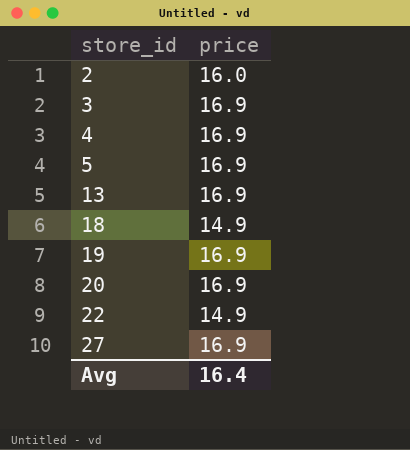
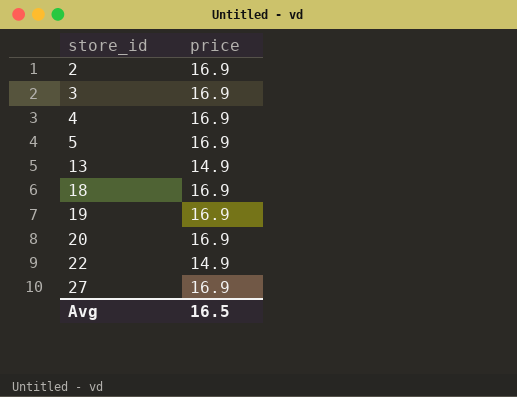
2 | price: 16.0 -> 16.9
13 | price: 16.9 -> 14.9
18 | price: 14.9 -> 16.9
Avg | price: 16.4 -> 16.5

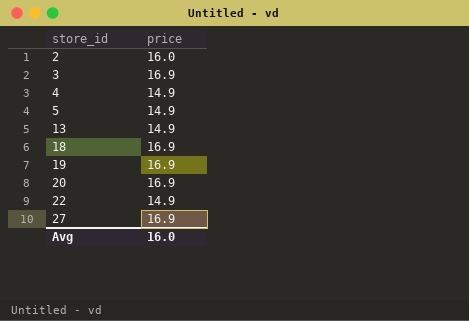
2 | price: 16.9 -> 16.0
4 | price: 16.9 -> 14.9
5 | price: 16.9 -> 14.9
Avg | price: 16.5 -> 16.0

